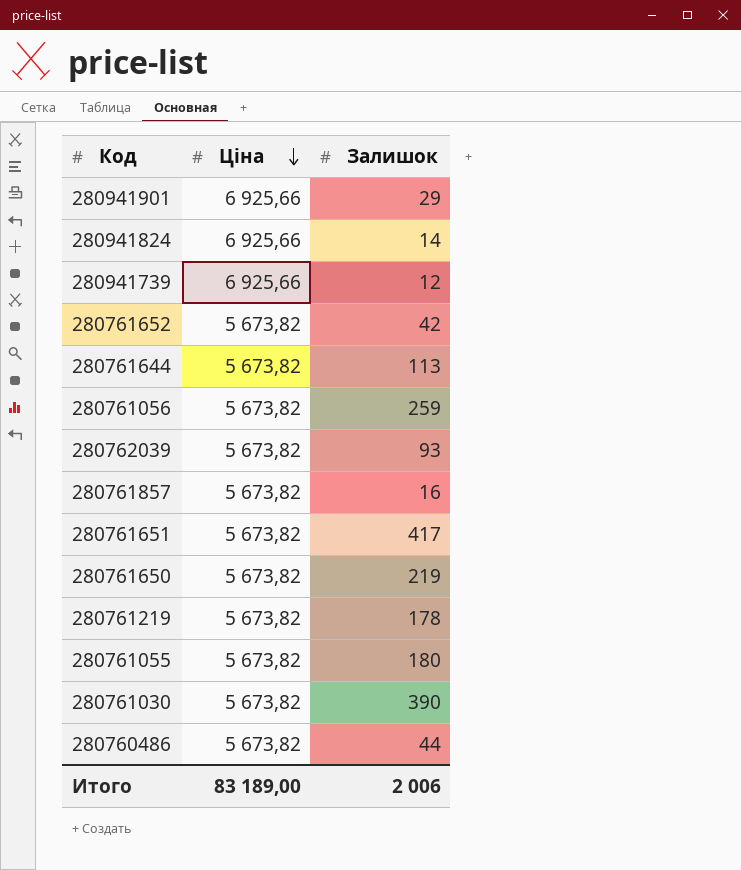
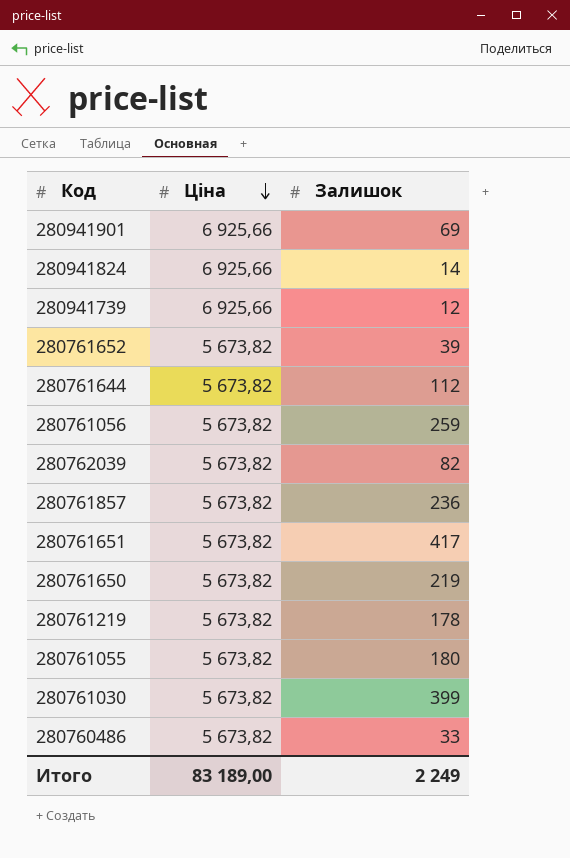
280941901 | Залишок: 29 -> 69
280761652 | Залишок: 42 -> 39
280761644 | Залишок: 113 -> 112
280762039 | Залишок: 93 -> 82
280761857 | Залишок: 16 -> 236
280761030 | Залишок: 390 -> 399
280760486 | Залишок: 44 -> 33
Итого | Залишок: 2 006 -> 2 249

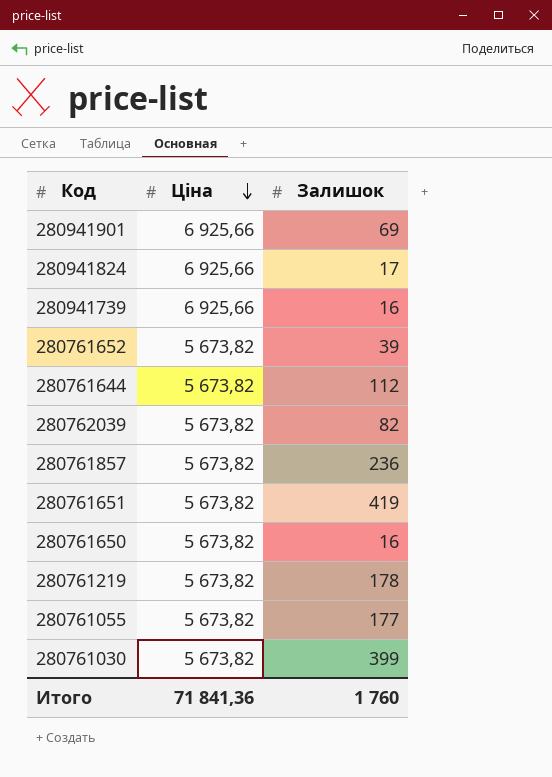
row 280761056: 5 673,82 | 259 -> none
row 280760486: 5 673,82 | 33 -> none
280941824 | Залишок: 14 -> 17
280941739 | Залишок: 12 -> 16
280761651 | Залишок: 417 -> 419
280761650 | Залишок: 219 -> 16
280761055 | Залишок: 180 -> 177
Итого | Ціна: 83 189,00 -> 71 841,36
Итого | Залишок: 2 249 -> 1 760

